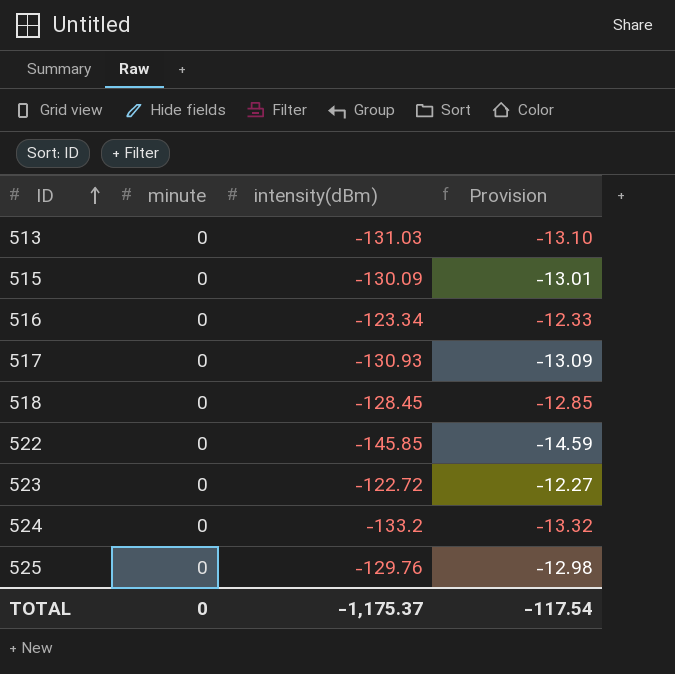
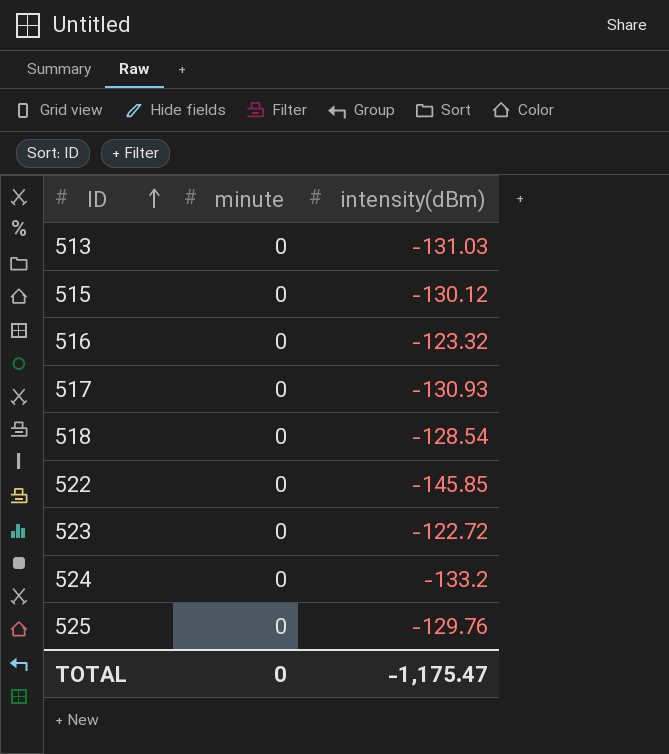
column Provision | formula: [intensity(dBm)] * 0.1 -> none
515 | intensity(dBm): -130.09 -> -130.12
516 | intensity(dBm): -123.34 -> -123.32
518 | intensity(dBm): -128.45 -> -128.54
TOTAL | intensity(dBm): -1,175.37 -> -1,175.47

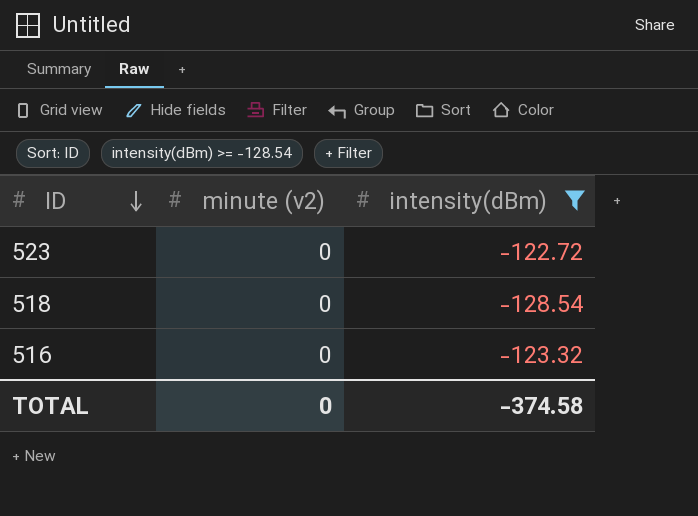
filter: none -> intensity(dBm) >= -128.54
row order: ID ascending -> ID descending
column name: minute -> minute (v2)
TOTAL | intensity(dBm): -1,175.47 -> -374.58

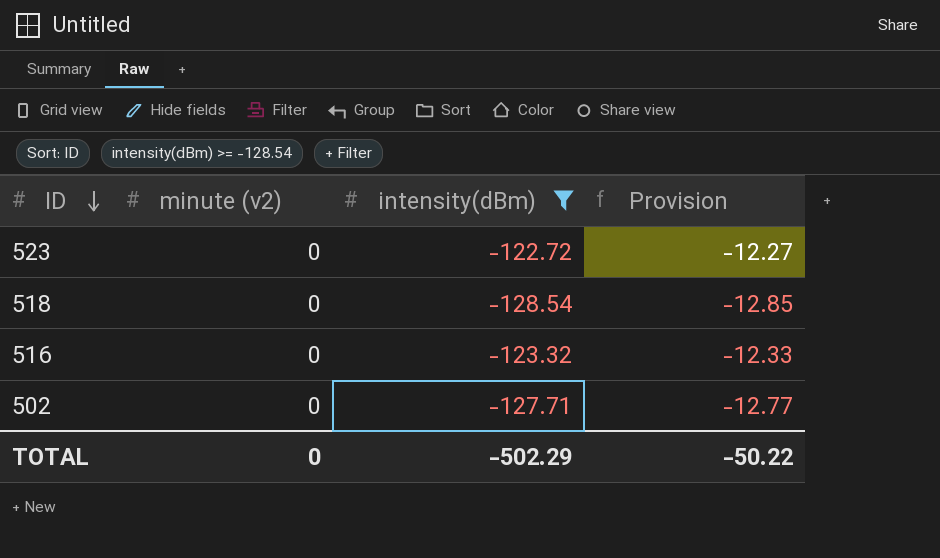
column Provision | formula: none -> [intensity(dBm)] * 0.1
row 502: none -> 0 | -127.71 | -12.77
TOTAL | intensity(dBm): -374.58 -> -502.29

